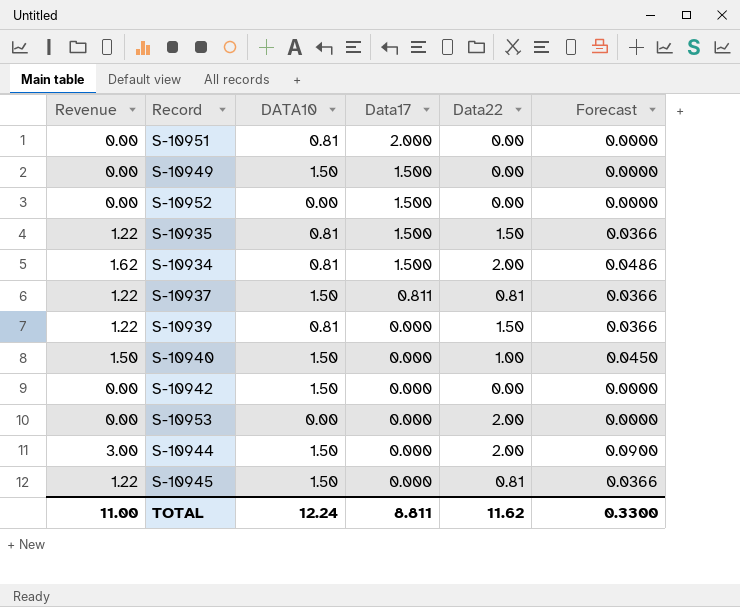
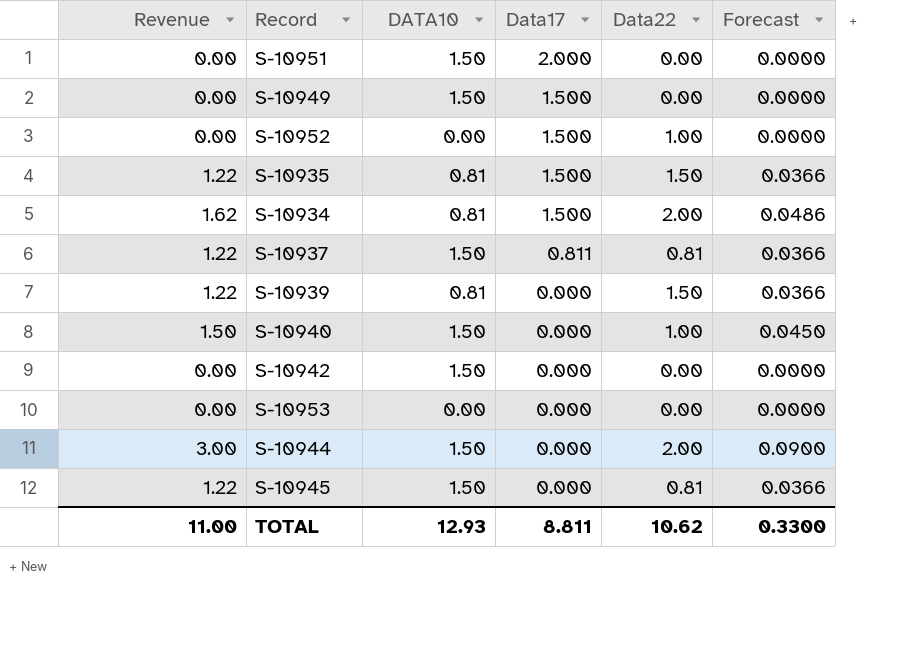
S-10951 | DATA10: 0.81 -> 1.50
S-10952 | Data22: 0.00 -> 1.00
S-10953 | Data22: 2.00 -> 0.00
TOTAL | DATA10: 12.24 -> 12.93
TOTAL | Data22: 11.62 -> 10.62

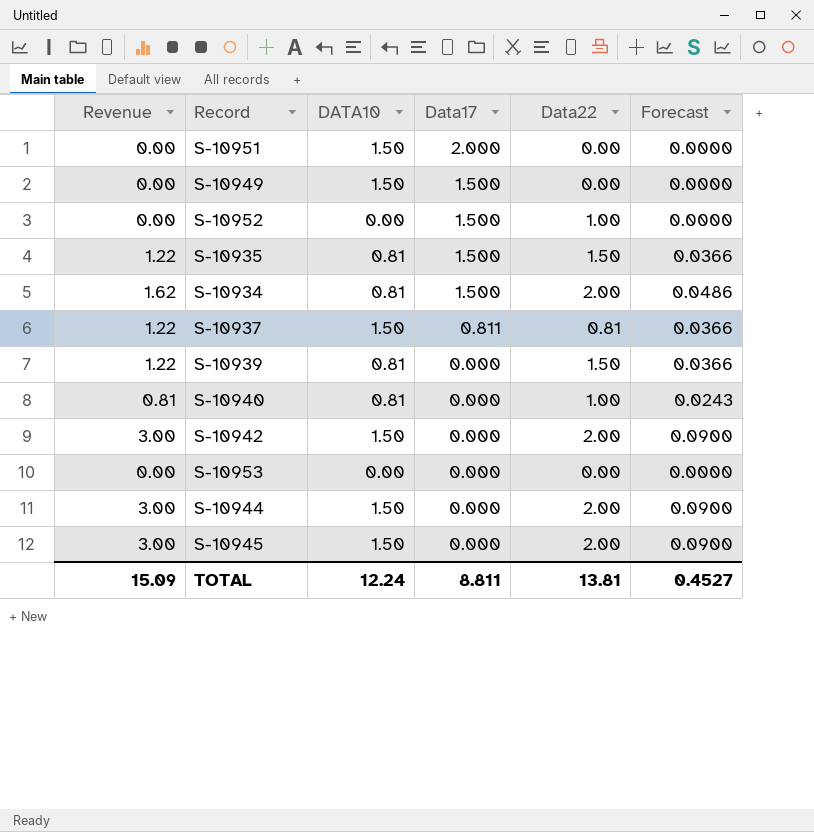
S-10940 | Revenue: 1.50 -> 0.81
S-10940 | DATA10: 1.50 -> 0.81
S-10940 | Forecast: 0.0450 -> 0.0243
S-10942 | Revenue: 0.00 -> 3.00
S-10942 | Data22: 0.00 -> 2.00
S-10942 | Forecast: 0.0000 -> 0.0900
S-10945 | Revenue: 1.22 -> 3.00
S-10945 | Data22: 0.81 -> 2.00
S-10945 | Forecast: 0.0366 -> 0.0900
TOTAL | Revenue: 11.00 -> 15.09
TOTAL | DATA10: 12.93 -> 12.24
TOTAL | Data22: 10.62 -> 13.81
TOTAL | Forecast: 0.3300 -> 0.4527

